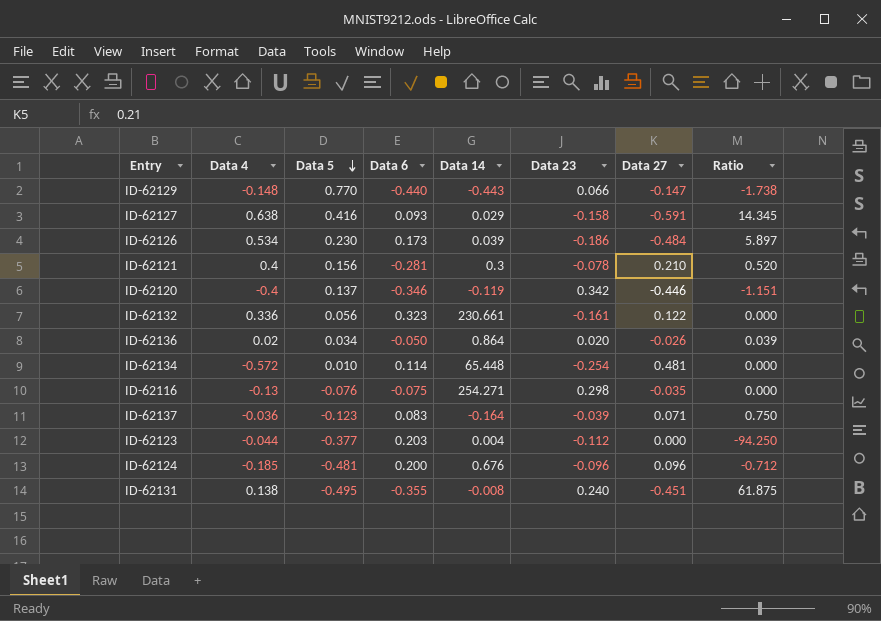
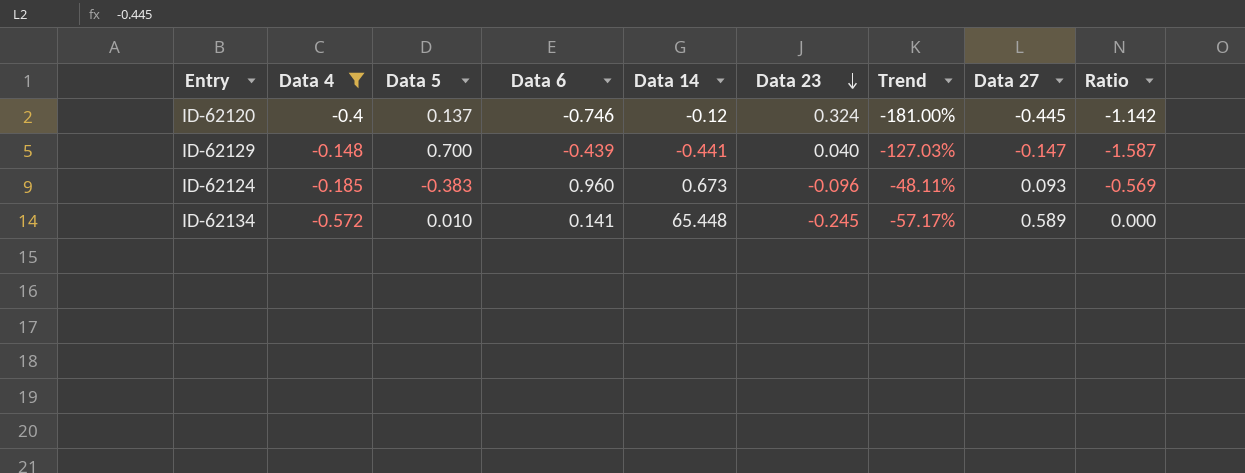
filter: none -> Data 4 <= -0.148
row order: Data 5 descending -> Data 23 descending
column Trend | formula: none -> ([Data 23] - [Data 4]) / [Data 4]
ID-62120 | Data 6: -0.346 -> -0.746
ID-62120 | Data 14: -0.119 -> -0.12
ID-62120 | Data 23: 0.342 -> 0.324
ID-62120 | Data 27: -0.446 -> -0.445
ID-62120 | Ratio: -1.151 -> -1.142
ID-62129 | Data 5: 0.770 -> 0.700
ID-62129 | Data 6: -0.440 -> -0.439
ID-62129 | Data 14: -0.443 -> -0.441
ID-62129 | Data 23: 0.066 -> 0.040
ID-62129 | Ratio: -1.738 -> -1.587
ID-62124 | Data 5: -0.481 -> -0.383
ID-62124 | Data 6: 0.200 -> 0.960
ID-62124 | Data 14: 0.676 -> 0.673
ID-62124 | Data 27: 0.096 -> 0.093
ID-62124 | Ratio: -0.712 -> -0.569
ID-62134 | Data 6: 0.114 -> 0.141
ID-62134 | Data 23: -0.254 -> -0.245
ID-62134 | Data 27: 0.481 -> 0.589

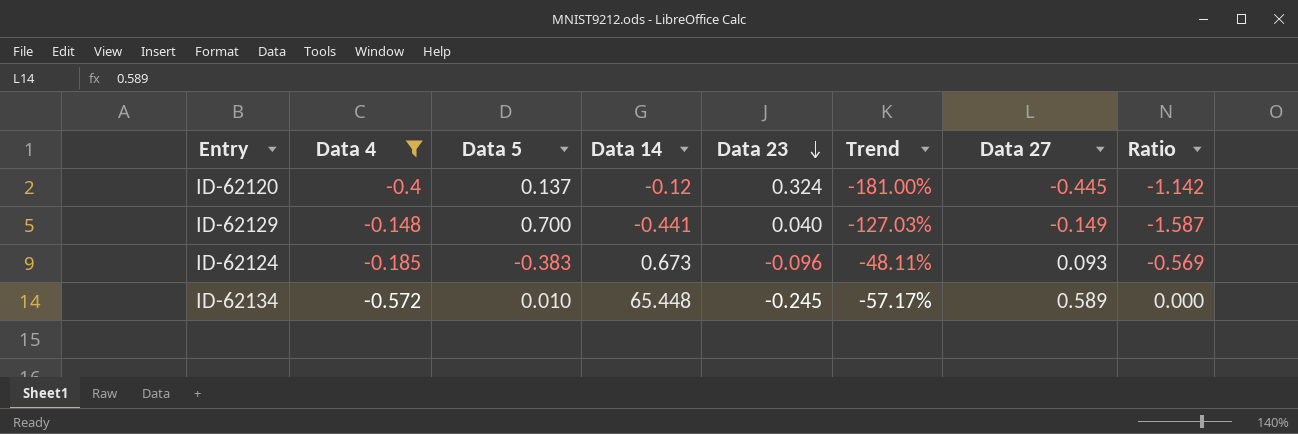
column Data 6 | position: 4 -> none
ID-62129 | Data 27: -0.147 -> -0.149

